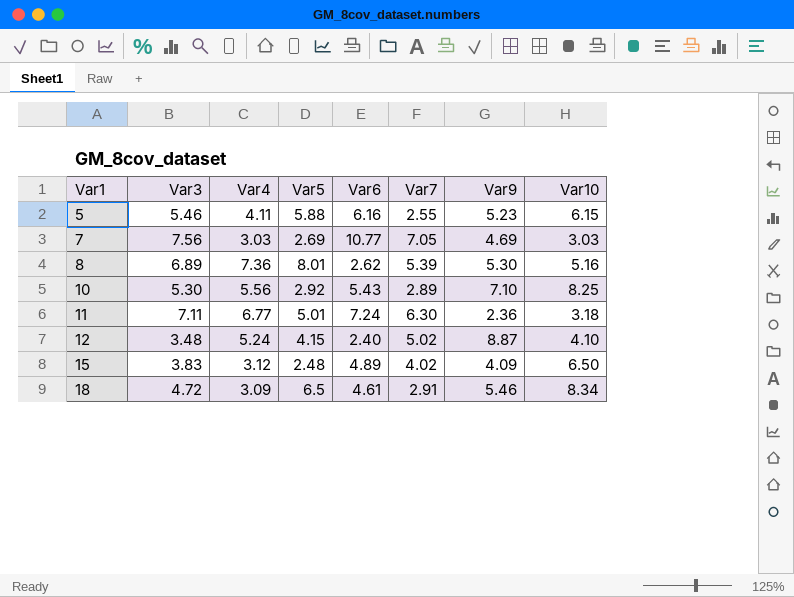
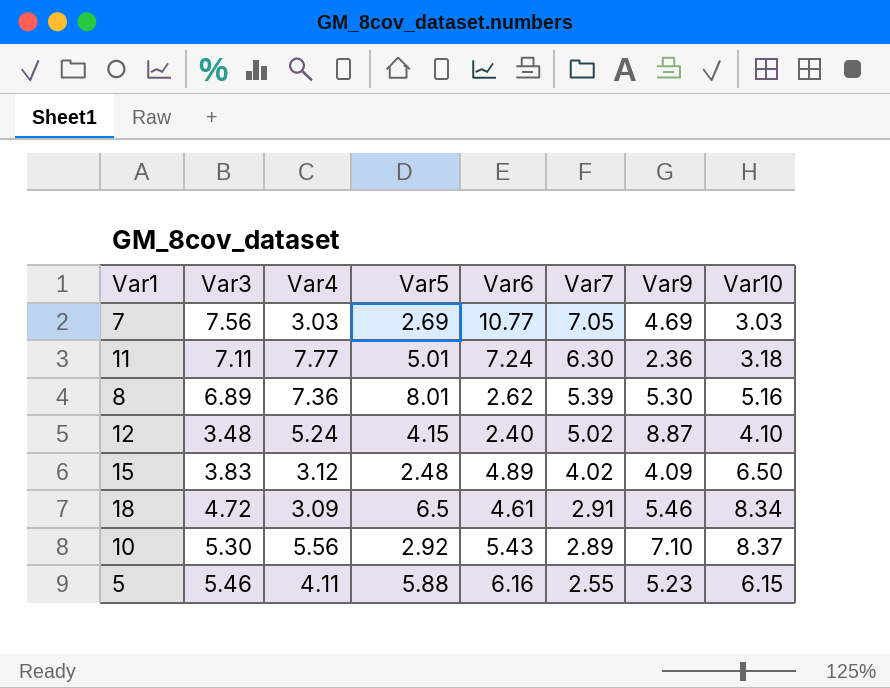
row order: Var1 ascending -> Var7 descending
11 | Var4: 6.77 -> 7.77
10 | Var10: 8.25 -> 8.37

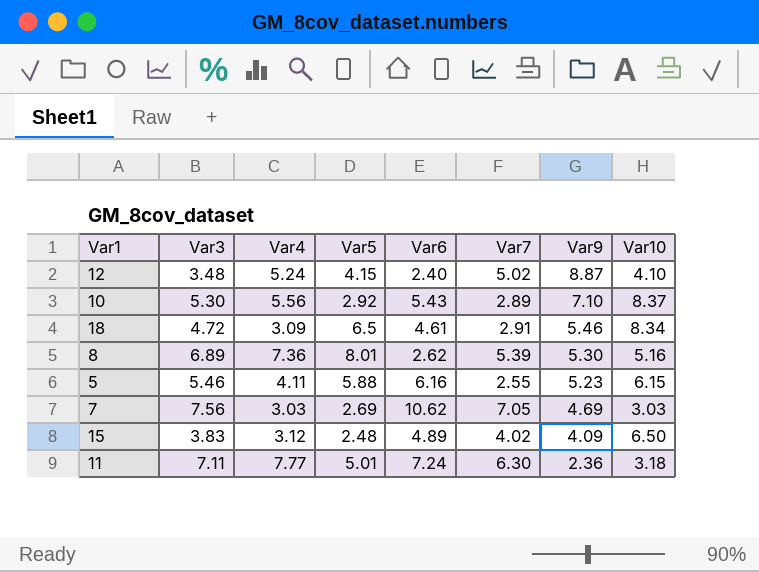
row order: Var7 descending -> Var9 descending
7 | Var6: 10.77 -> 10.62

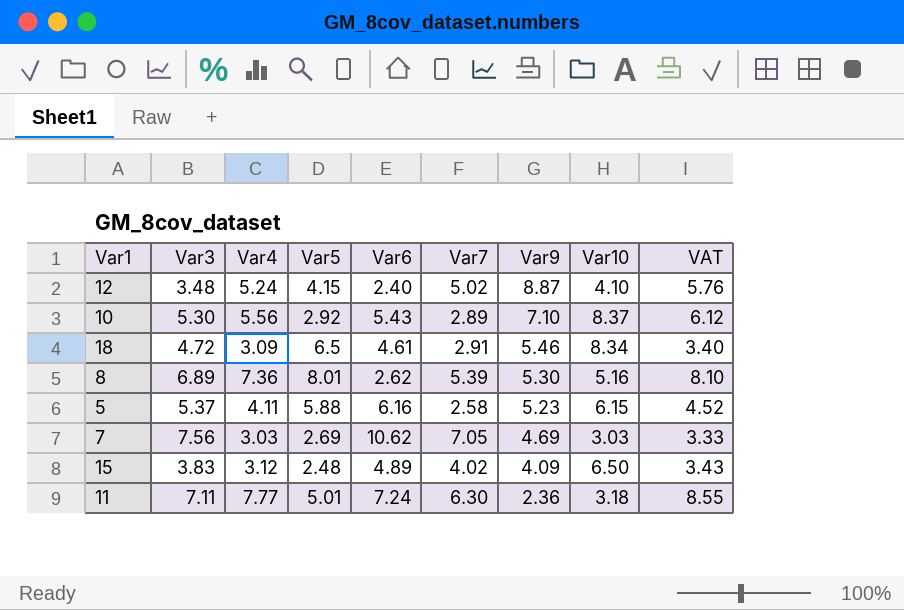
column VAT | formula: none -> [Var4] * 1.1
5 | Var3: 5.46 -> 5.37
5 | Var7: 2.55 -> 2.58

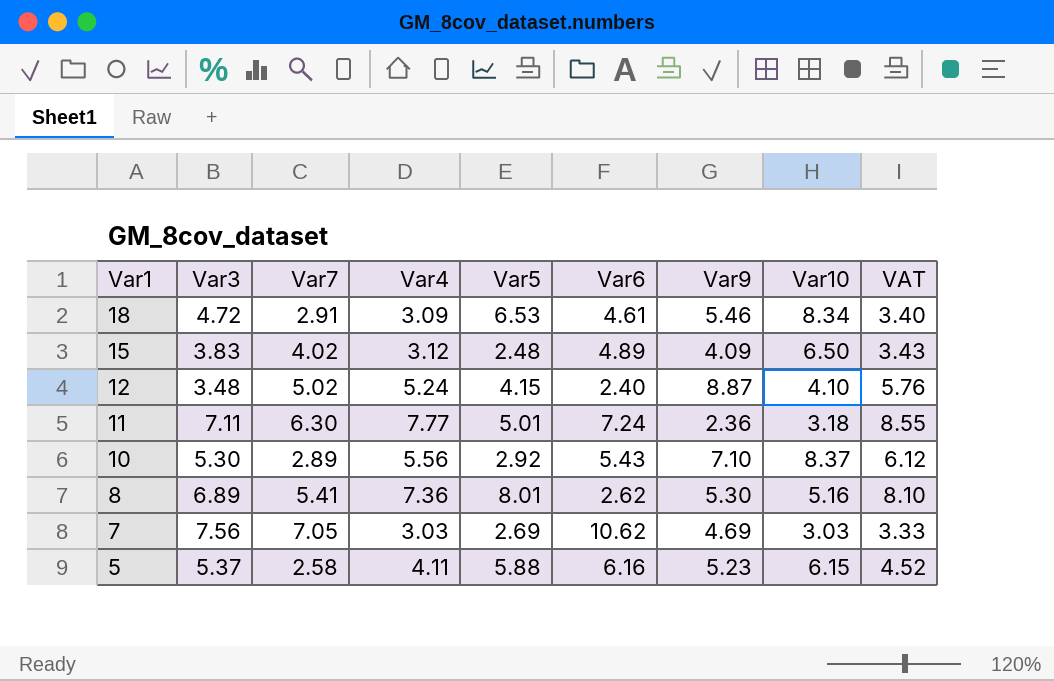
row order: Var9 descending -> Var1 descending
column Var7 | position: 6 -> 3
18 | Var5: 6.5 -> 6.53
8 | Var7: 5.39 -> 5.41

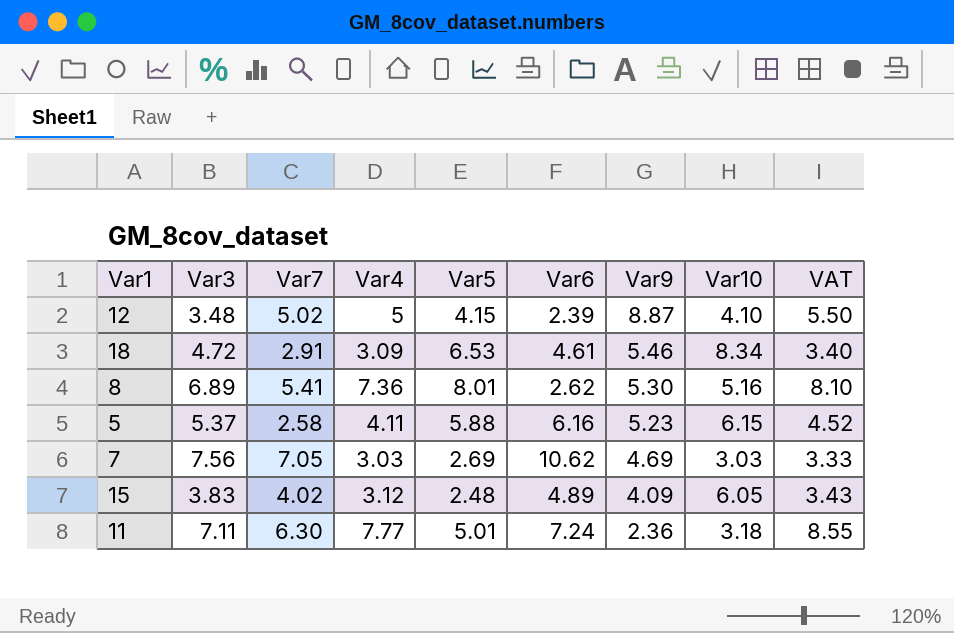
row order: Var1 descending -> Var9 descending
row 10: 5.30 | 2.89 | 5.56 | 2.92 | 5.43 | 7.10 | 8.37 | 6.12 -> none
12 | Var4: 5.24 -> 5
12 | Var6: 2.40 -> 2.39
12 | VAT: 5.76 -> 5.50
15 | Var10: 6.50 -> 6.05

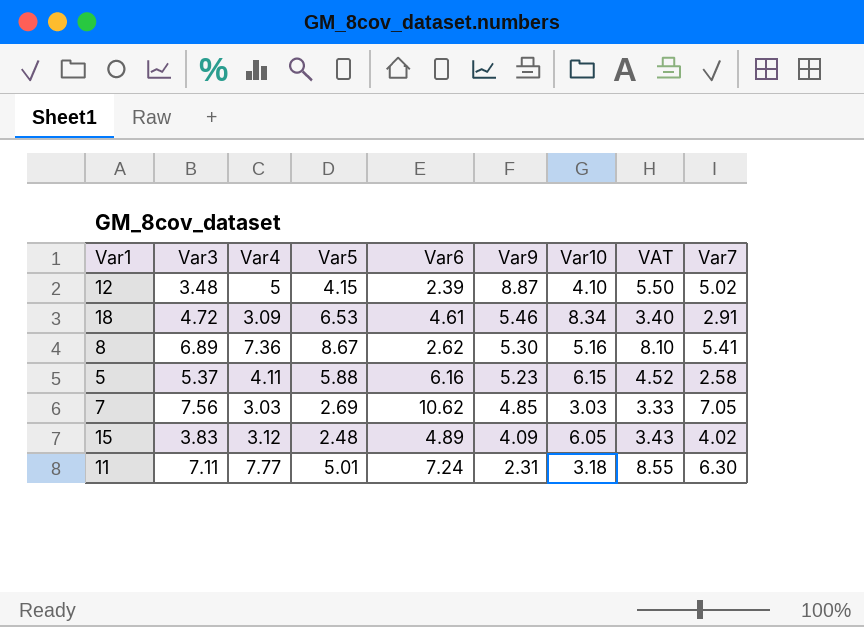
column Var7 | position: 3 -> 9
8 | Var5: 8.01 -> 8.67
7 | Var9: 4.69 -> 4.85
11 | Var9: 2.36 -> 2.31

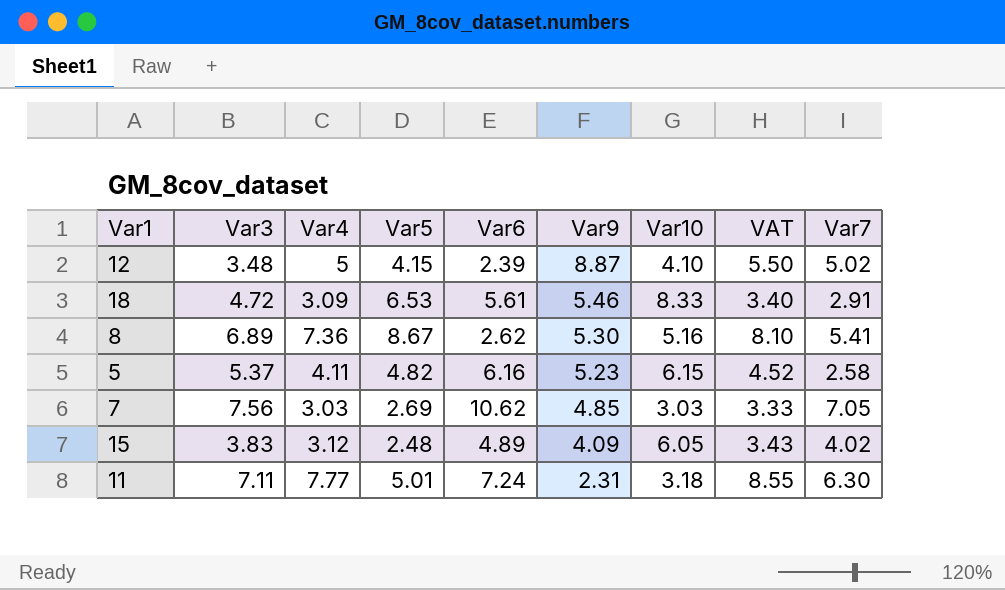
18 | Var6: 4.61 -> 5.61
18 | Var10: 8.34 -> 8.33
5 | Var5: 5.88 -> 4.82

